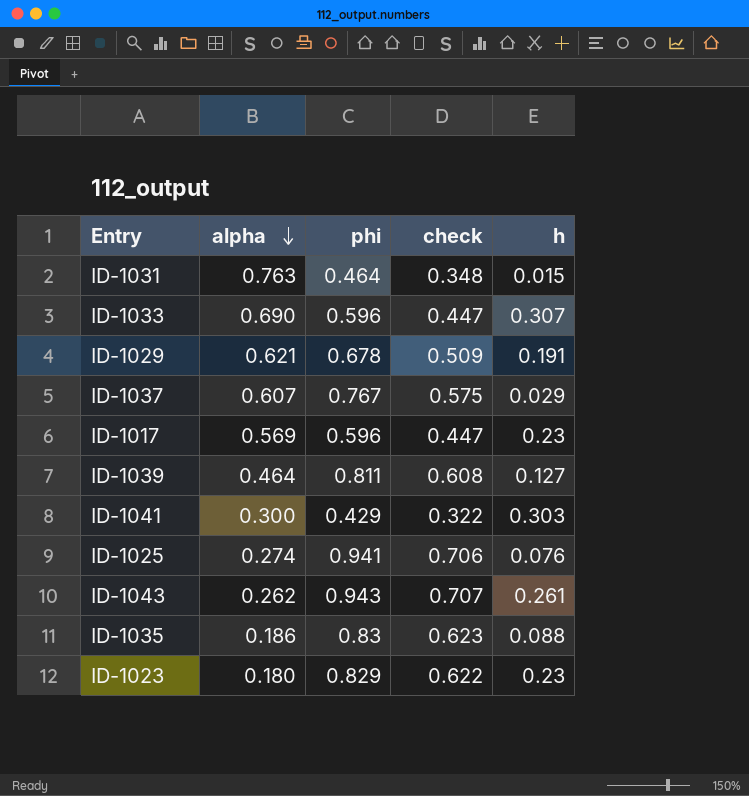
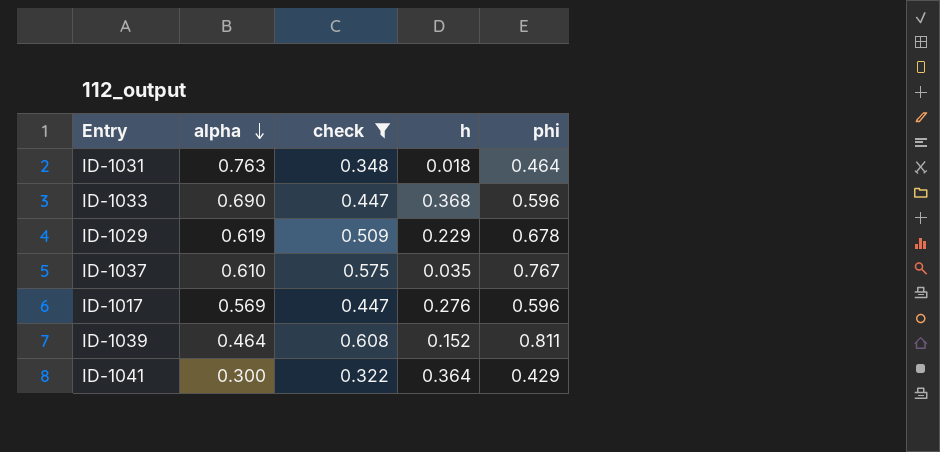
filter: none -> check <= 0.608
column phi | position: 3 -> 5
ID-1031 | h: 0.015 -> 0.018
ID-1033 | h: 0.307 -> 0.368
ID-1029 | alpha: 0.621 -> 0.619
ID-1029 | h: 0.191 -> 0.229
ID-1037 | alpha: 0.607 -> 0.610
ID-1037 | h: 0.029 -> 0.035
ID-1017 | h: 0.23 -> 0.276
ID-1039 | h: 0.127 -> 0.152
ID-1041 | h: 0.303 -> 0.364

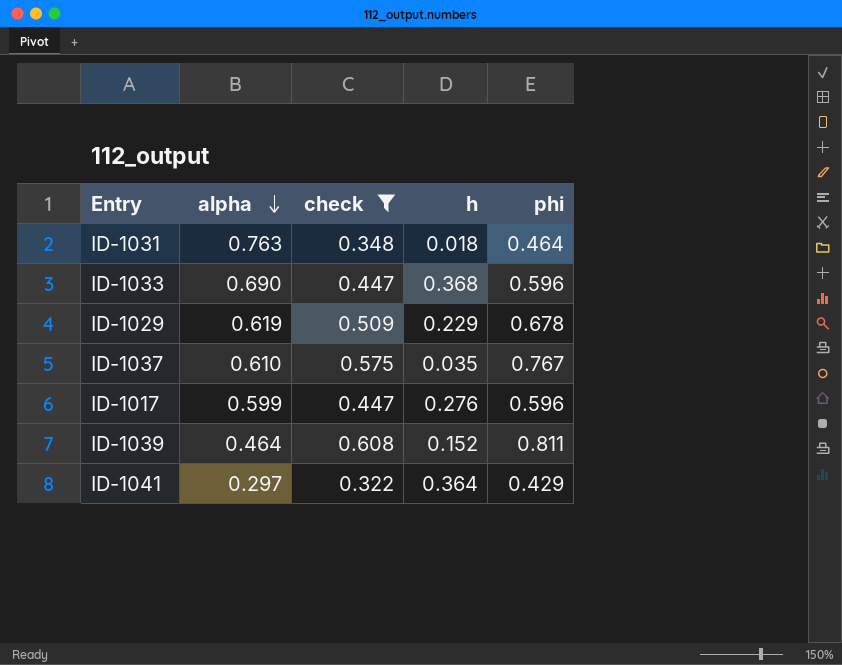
ID-1017 | alpha: 0.569 -> 0.599
ID-1041 | alpha: 0.300 -> 0.297

